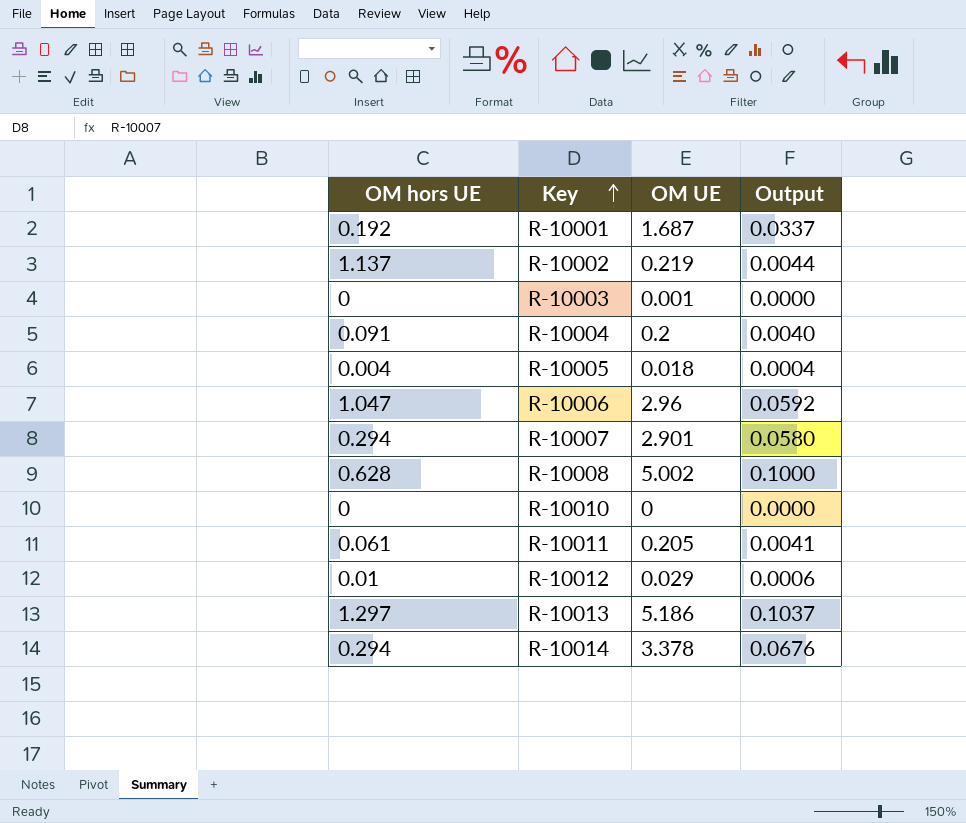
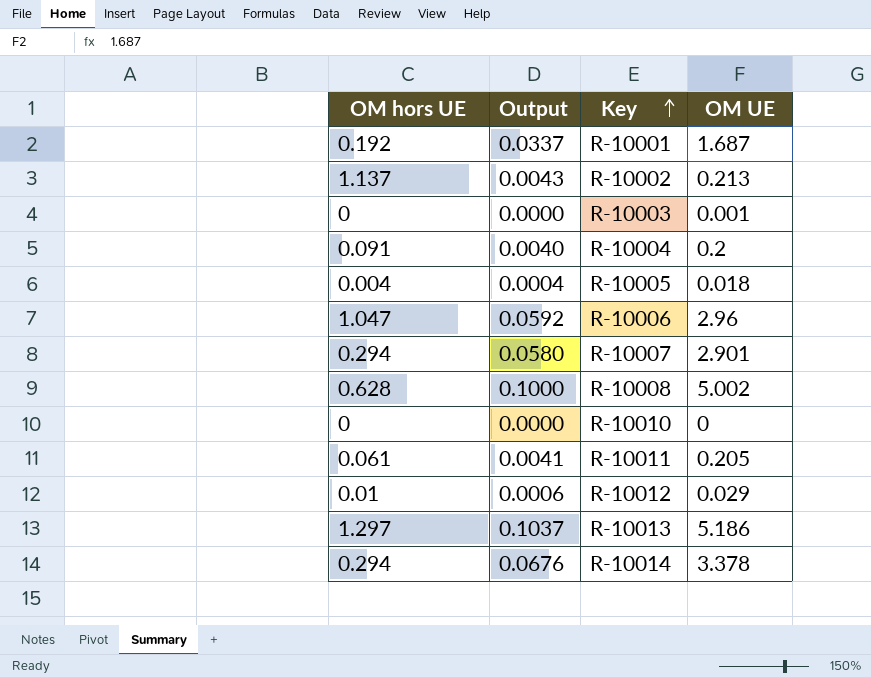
column Output | position: 4 -> 2
R-10002 | Output: 0.0044 -> 0.0043
R-10002 | OM UE: 0.219 -> 0.213

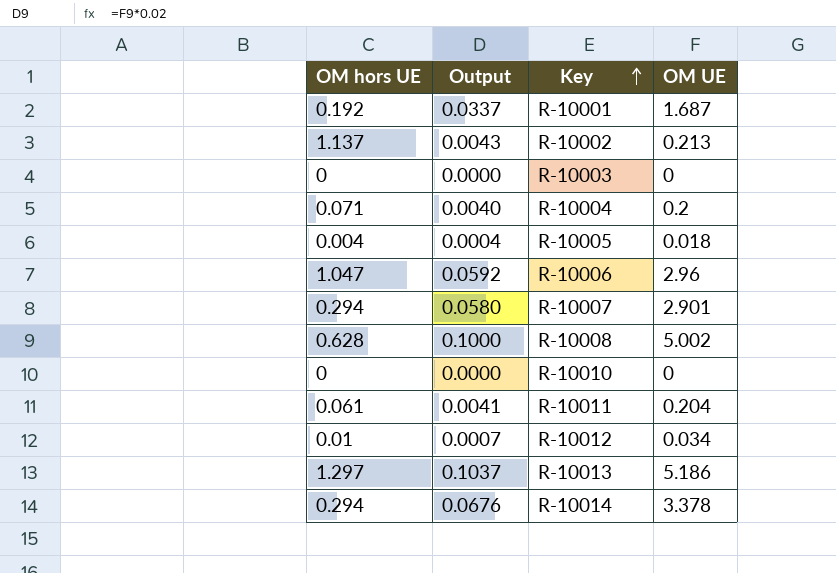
R-10003 | OM UE: 0.001 -> 0
R-10004 | OM hors UE: 0.091 -> 0.071
R-10011 | OM UE: 0.205 -> 0.204
R-10012 | Output: 0.0006 -> 0.0007
R-10012 | OM UE: 0.029 -> 0.034

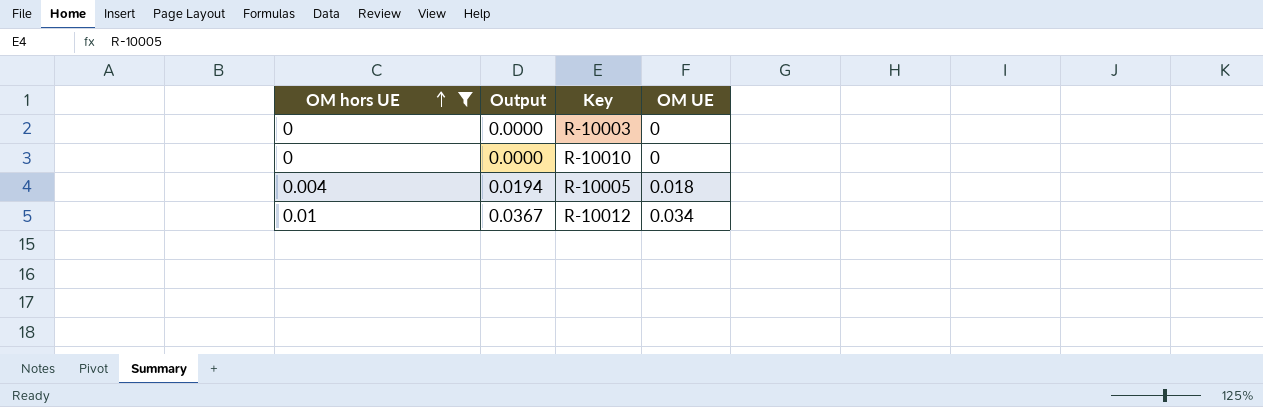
filter: none -> OM hors UE <= 0.01
row order: Key ascending -> OM hors UE ascending
column Output | formula: [OM UE] * 0.02 -> [OM UE] * 1.08

